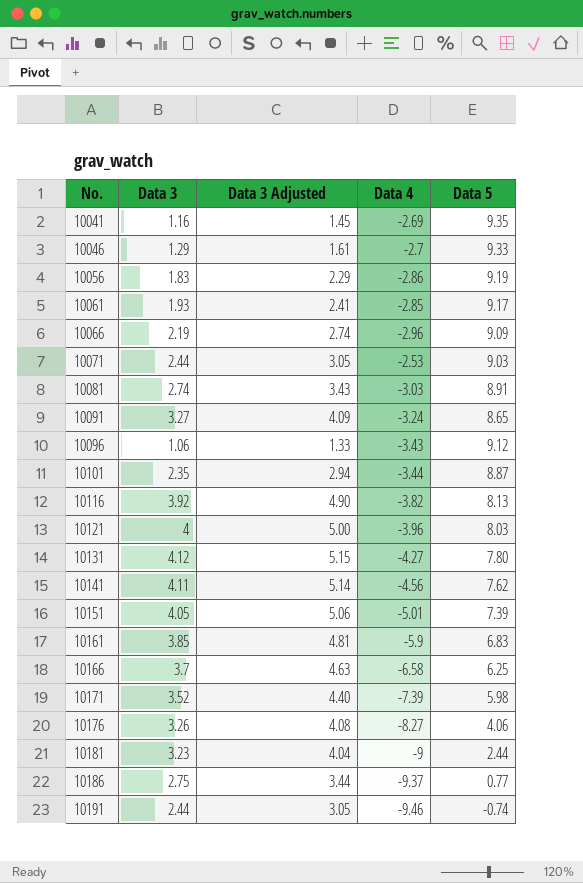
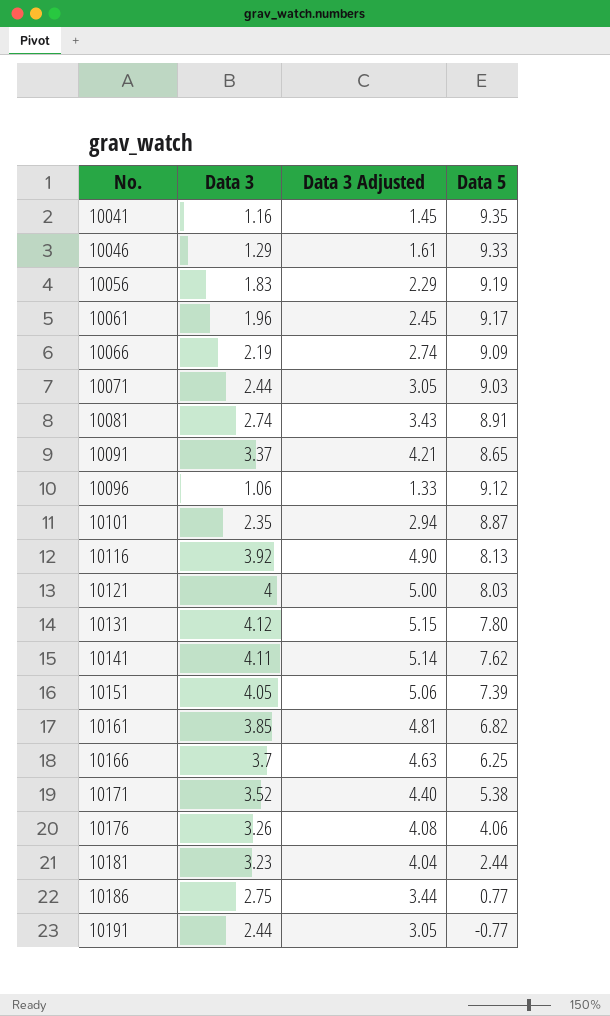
column Data 4 | position: 4 -> none
10061 | Data 3: 1.93 -> 1.96
10061 | Data 3 Adjusted: 2.41 -> 2.45
10091 | Data 3: 3.27 -> 3.37
10091 | Data 3 Adjusted: 4.09 -> 4.21
10161 | Data 5: 6.83 -> 6.82
10171 | Data 5: 5.98 -> 5.38
10191 | Data 5: -0.74 -> -0.77

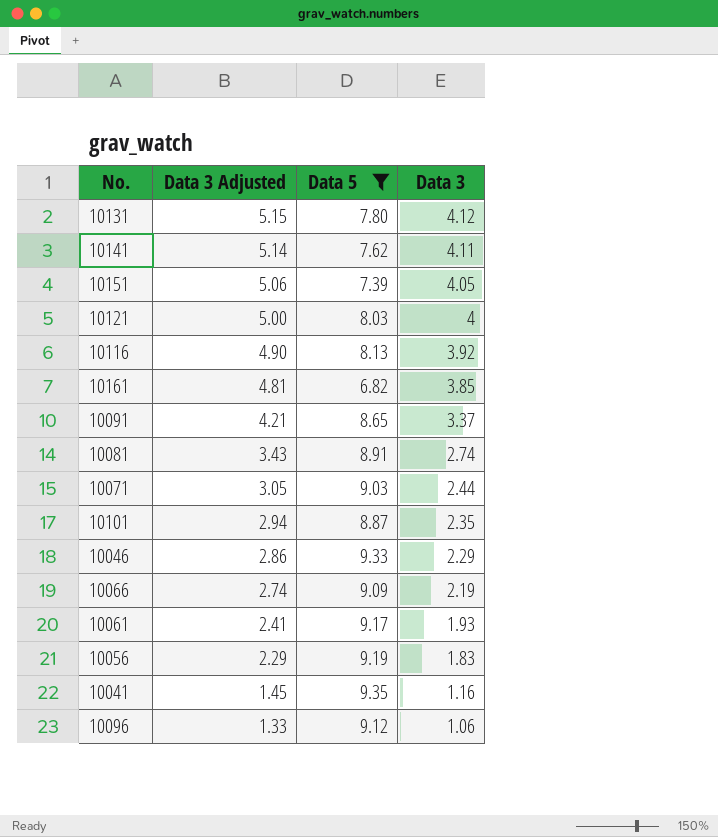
filter: none -> Data 5 >= 6.82
row order: No. ascending -> Data 3 Adjusted descending
column Data 3 | position: 2 -> 4
10046 | Data 3 Adjusted: 1.61 -> 2.86
10046 | Data 3: 1.29 -> 2.29
10061 | Data 3 Adjusted: 2.45 -> 2.41
10061 | Data 3: 1.96 -> 1.93

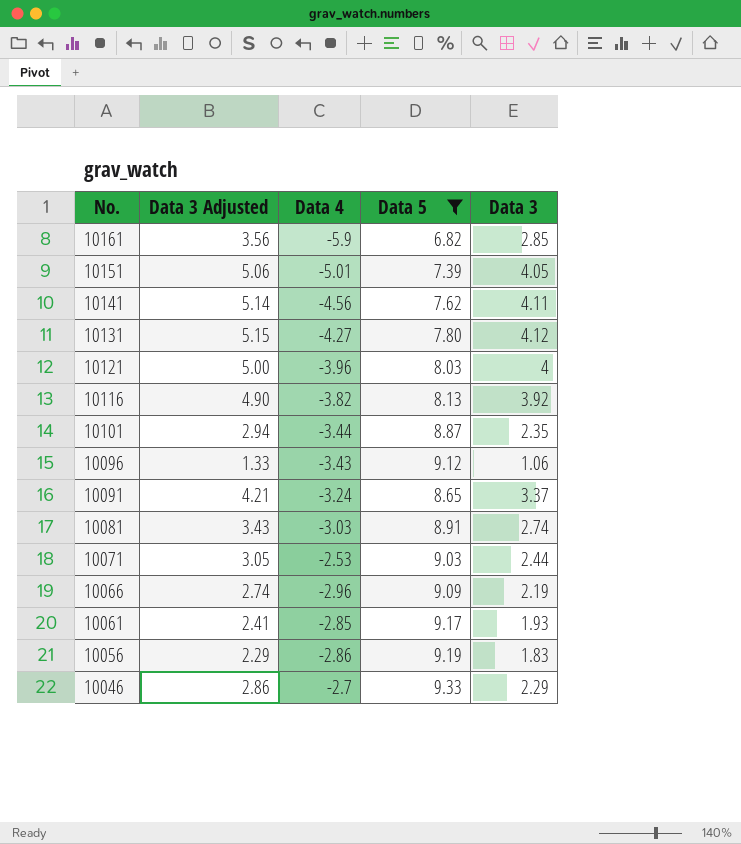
row order: Data 3 Adjusted descending -> No. descending
column Data 4 | position: none -> 3
row 10041: 1.45 | 9.35 | 1.16 -> none
10161 | Data 3 Adjusted: 4.81 -> 3.56
10161 | Data 3: 3.85 -> 2.85

